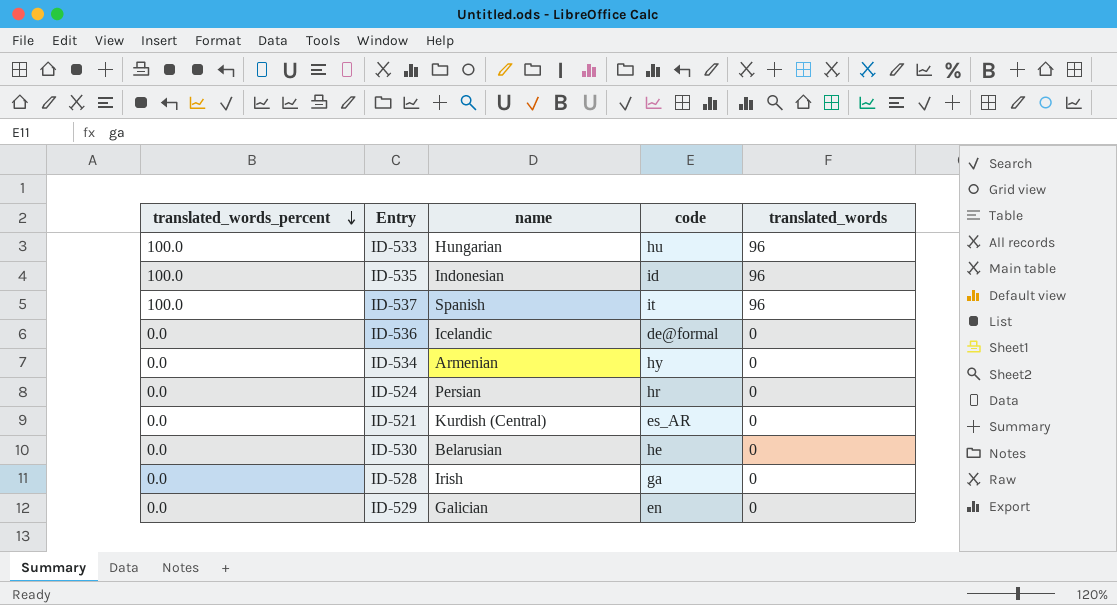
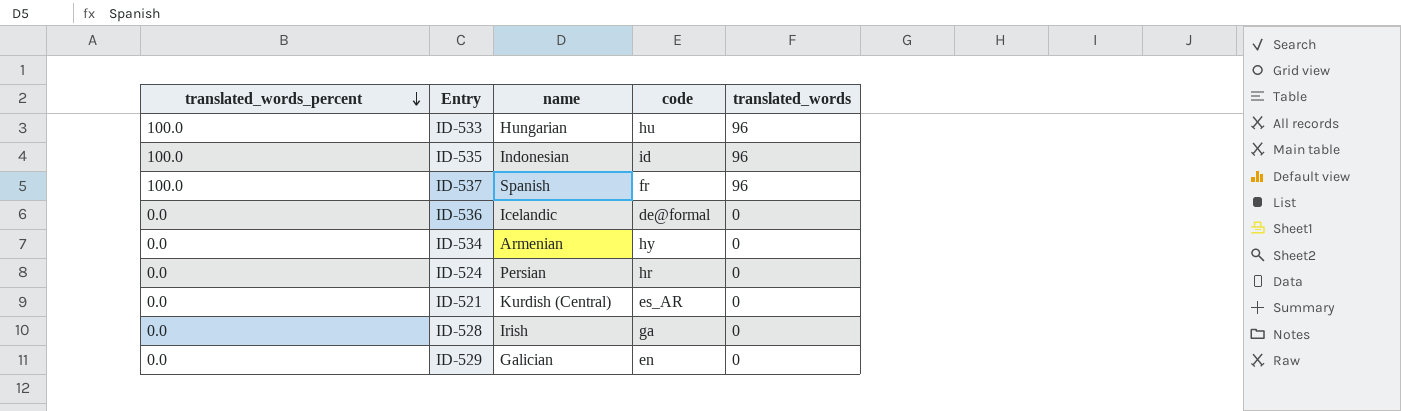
row ID-530: 0.0 | Belarusian | he | 0 -> none
ID-537 | code: it -> fr

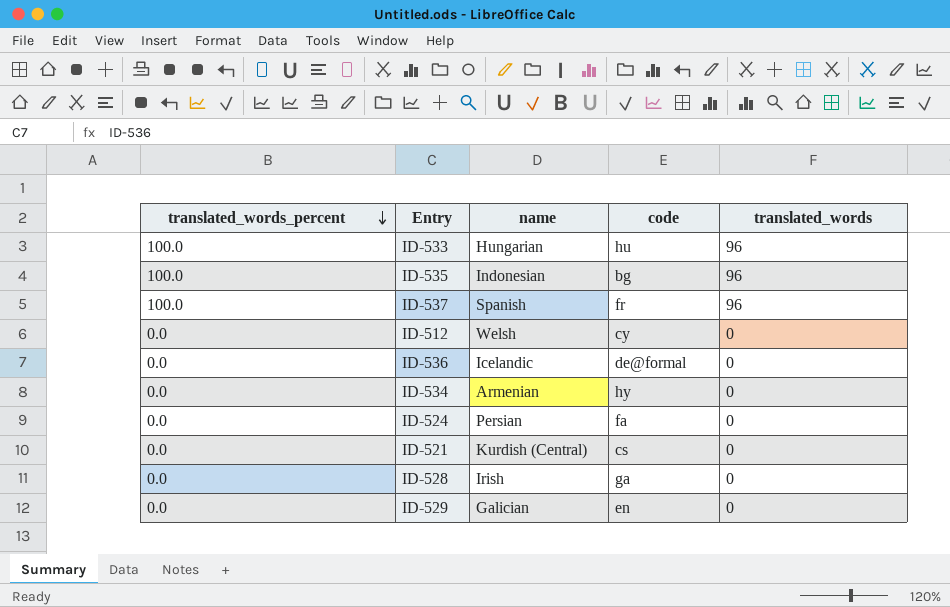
ID-535 | code: id -> bg
row ID-512: none -> 0.0 | Welsh | cy | 0
ID-524 | code: hr -> fa
ID-521 | code: es_AR -> cs

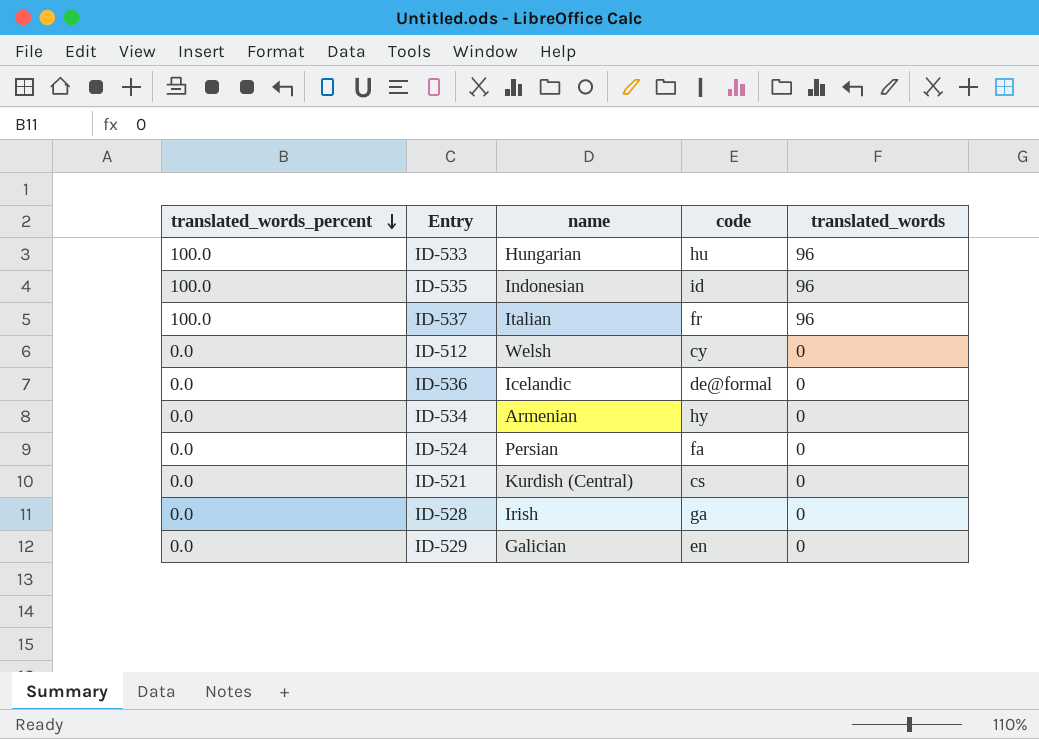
ID-535 | code: bg -> id
ID-537 | name: Spanish -> Italian

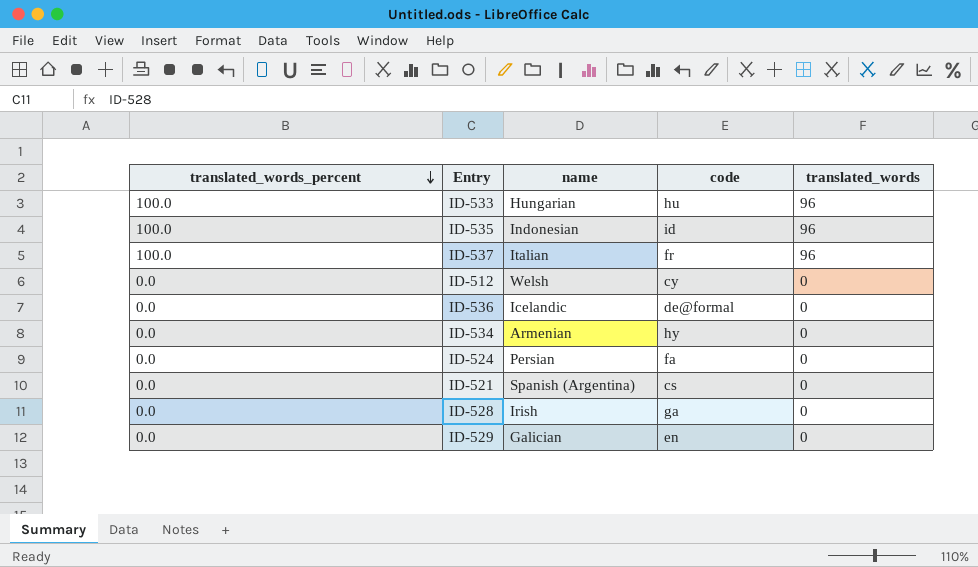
ID-521 | name: Kurdish (Central) -> Spanish (Argentina)

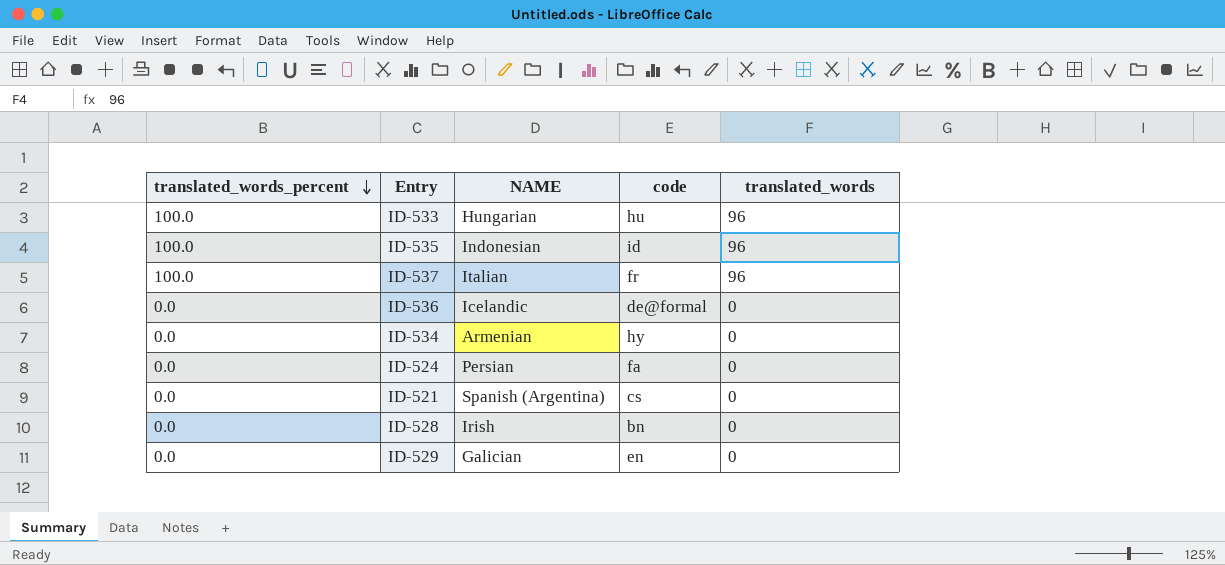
column name: name -> NAME
row ID-512: 0.0 | Welsh | cy | 0 -> none
ID-528 | code: ga -> bn

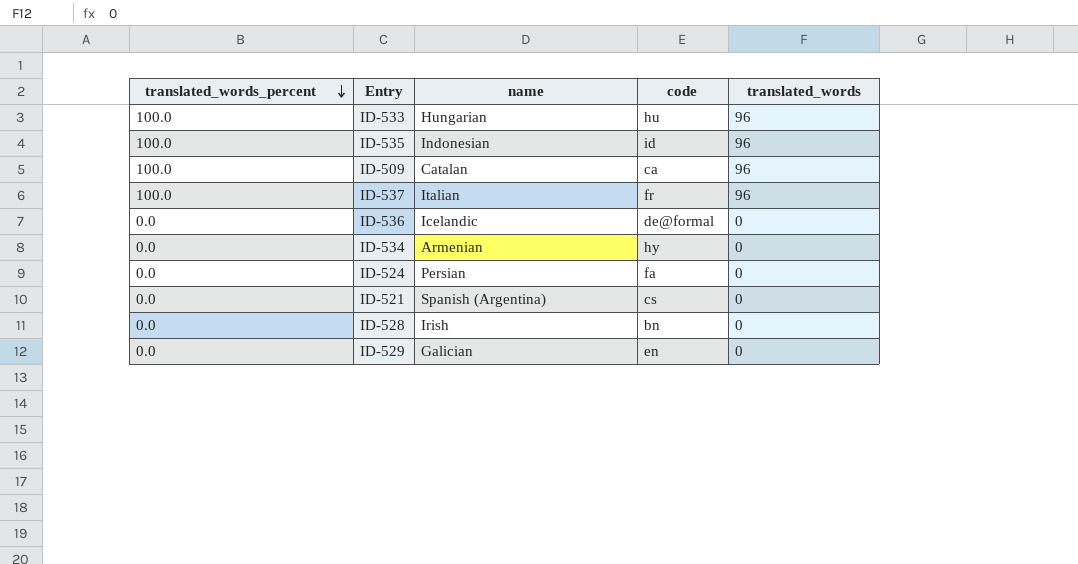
column name: NAME -> name
row ID-509: none -> 100.0 | Catalan | ca | 96

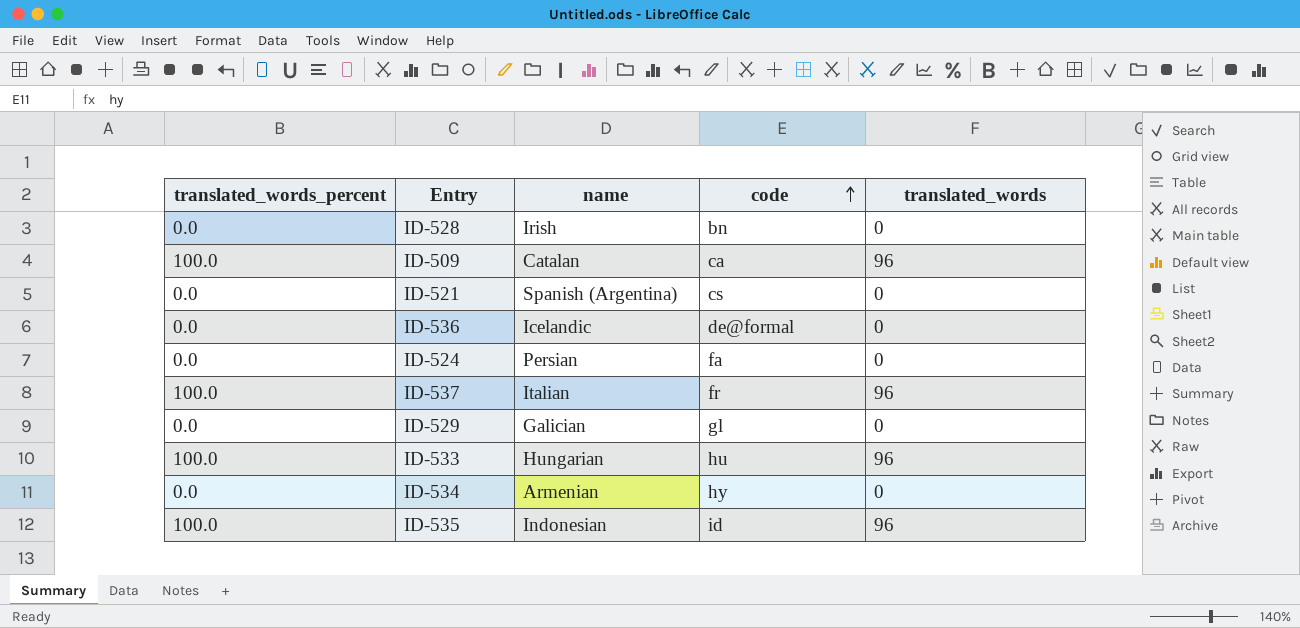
row order: translated_words_percent descending -> code ascending
ID-529 | code: en -> gl

